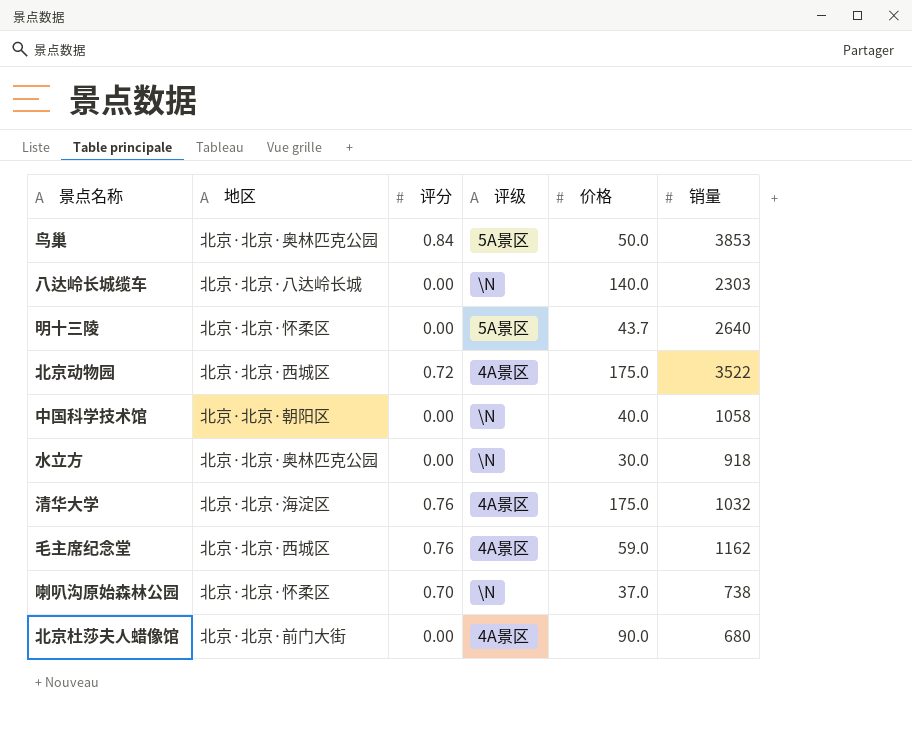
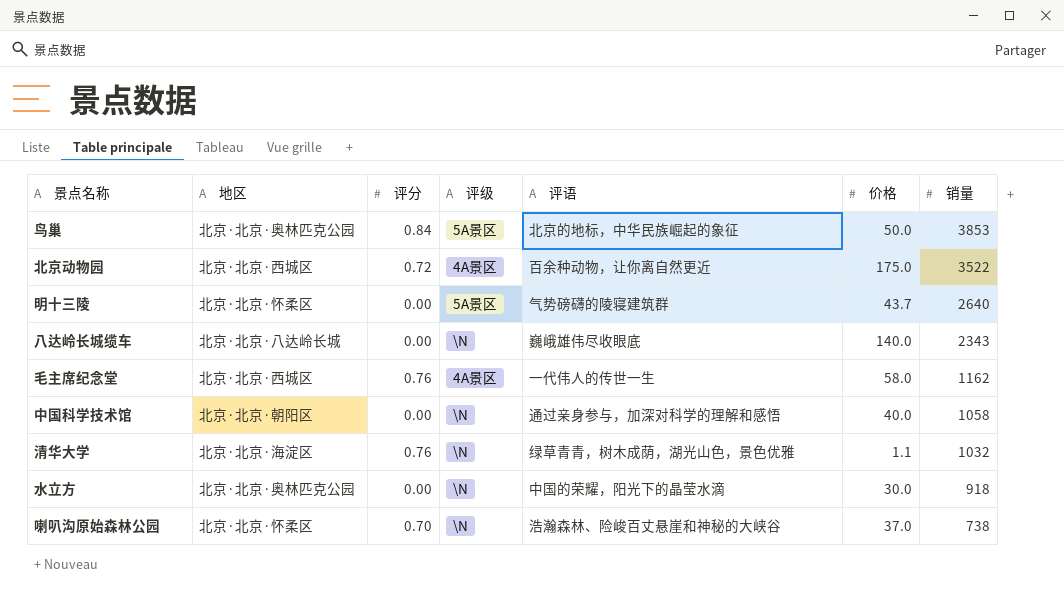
row order: none -> 销量 descending
column 评语 | position: none -> 5
row 北京杜莎夫人蜡像馆: 北京·北京·前门大街 | 0.00 | 4A景区 | 90.0 | 680 -> none
八达岭长城缆车 | 销量: 2303 -> 2343
毛主席纪念堂 | 价格: 59.0 -> 58.0
清华大学 | 评级: 4A景区 -> \N
清华大学 | 价格: 175.0 -> 1.1

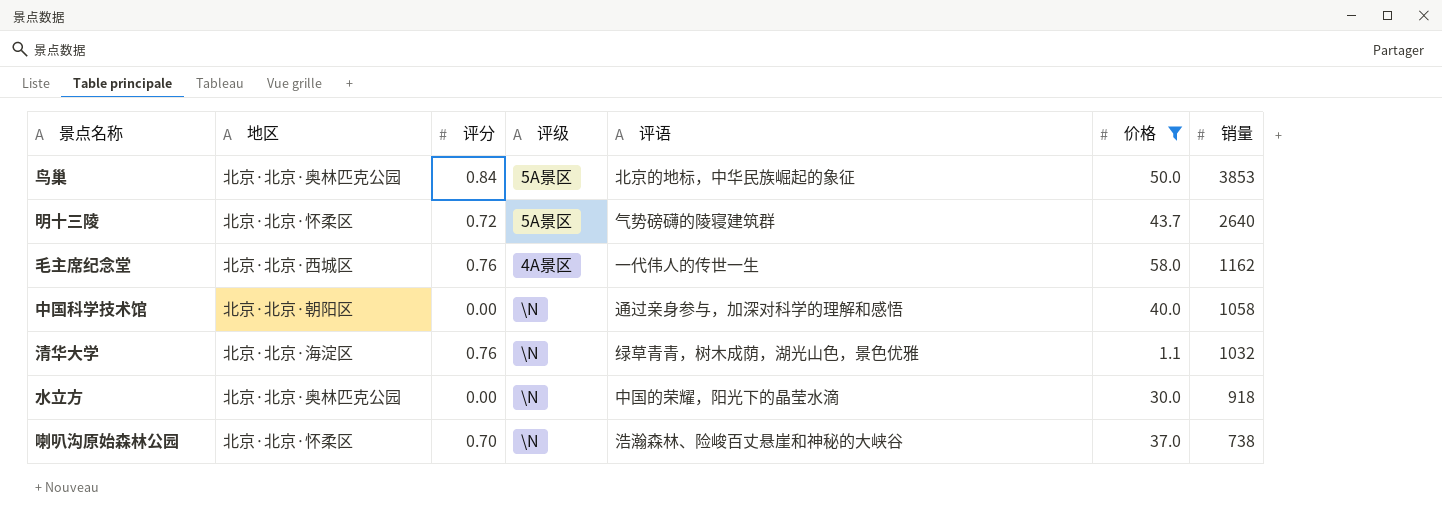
filter: none -> 价格 <= 58.0
明十三陵 | 评分: 0.00 -> 0.72

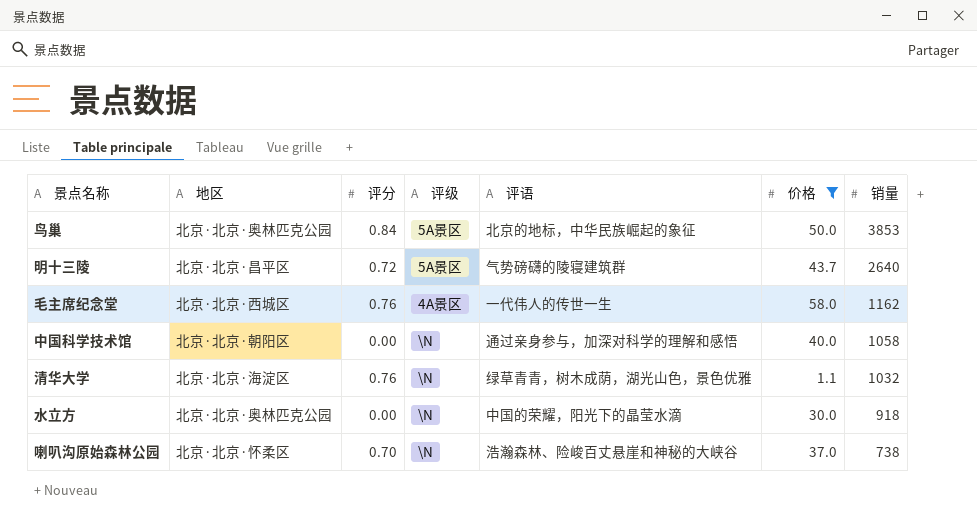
明十三陵 | 地区: 北京·北京·怀柔区 -> 北京·北京·昌平区

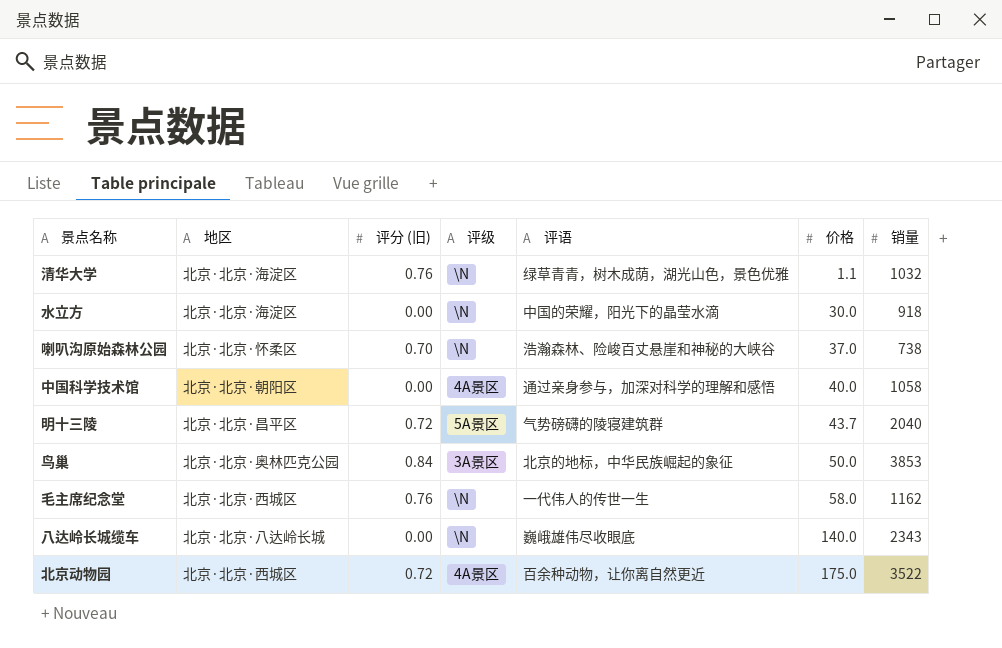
filter: 价格 <= 58.0 -> none
row order: 销量 descending -> 价格 ascending
column name: 评分 -> 评分 (旧)
水立方 | 地区: 北京·北京·奥林匹克公园 -> 北京·北京·海淀区
中国科学技术馆 | 评级: \N -> 4A景区
明十三陵 | 销量: 2640 -> 2040
鸟巢 | 评级: 5A景区 -> 3A景区
毛主席纪念堂 | 评级: 4A景区 -> \N

